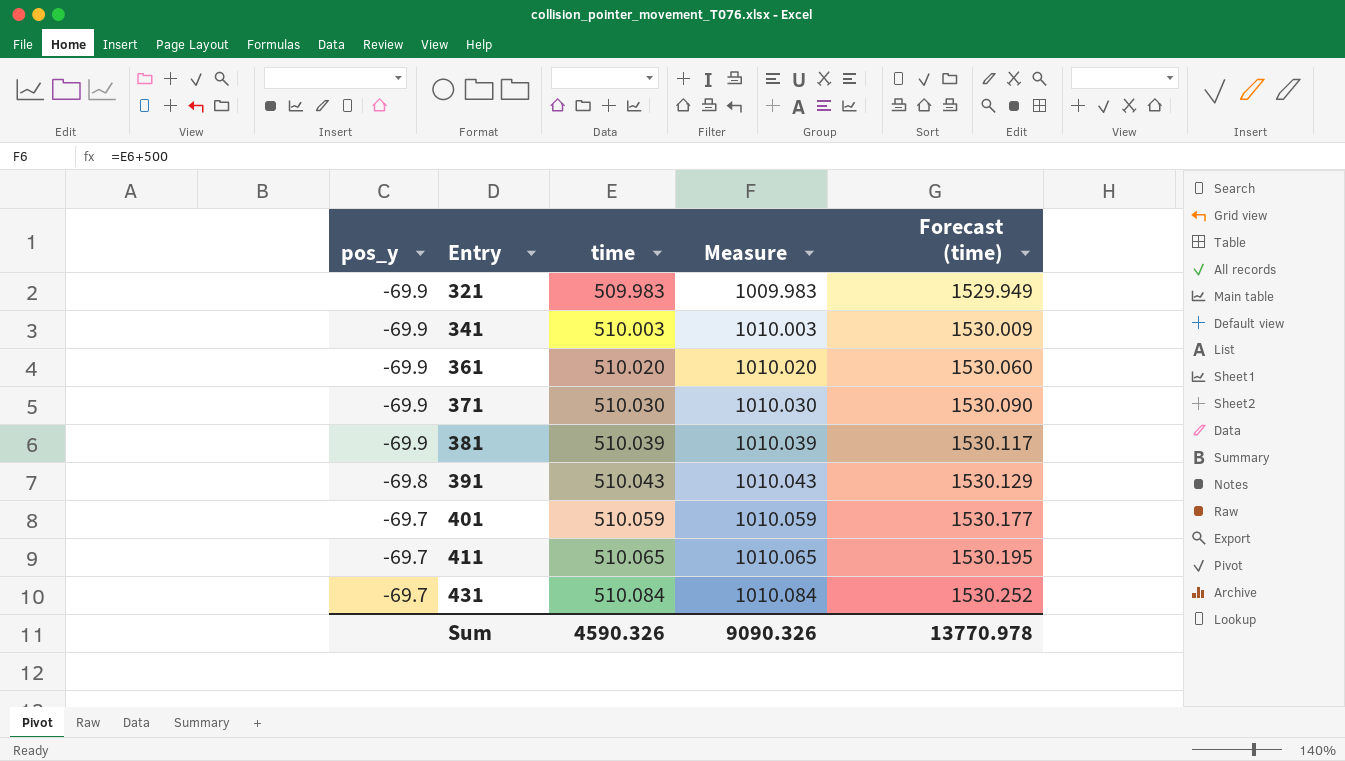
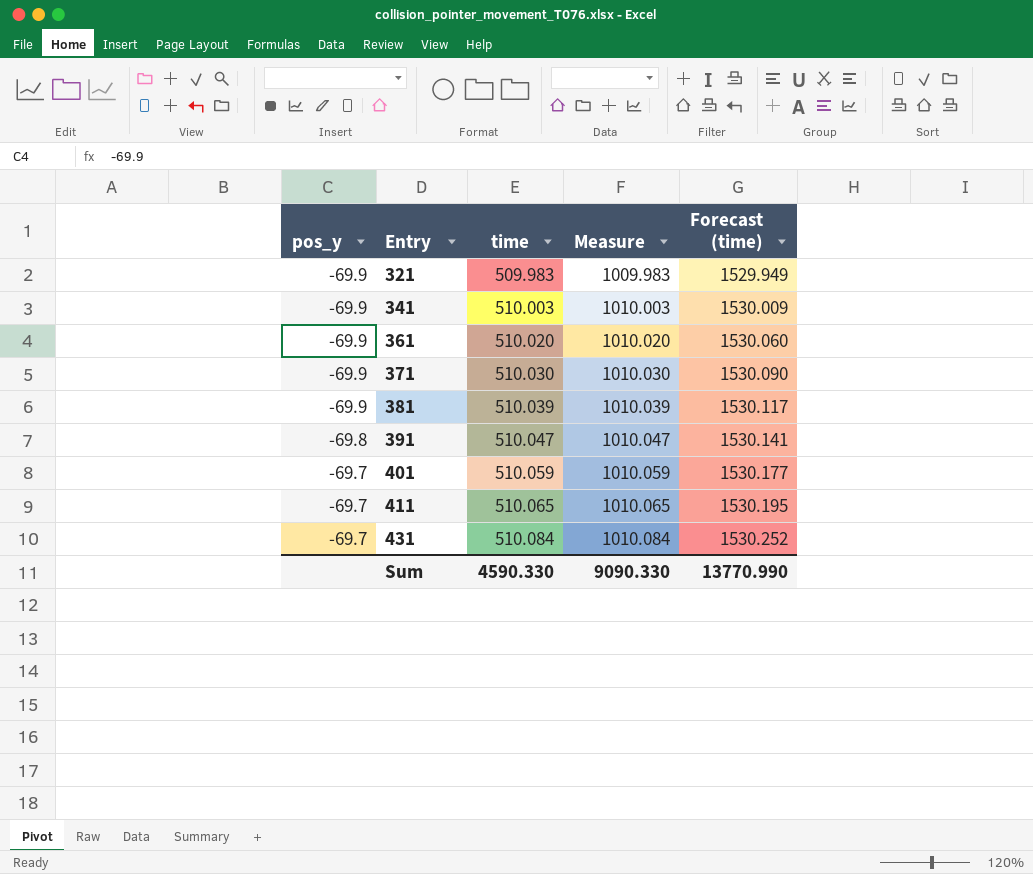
391 | time: 510.043 -> 510.047
391 | Measure: 1010.043 -> 1010.047
391 | Forecast (time): 1530.129 -> 1530.141
Sum | time: 4590.326 -> 4590.330
Sum | Measure: 9090.326 -> 9090.330
Sum | Forecast (time): 13770.978 -> 13770.990

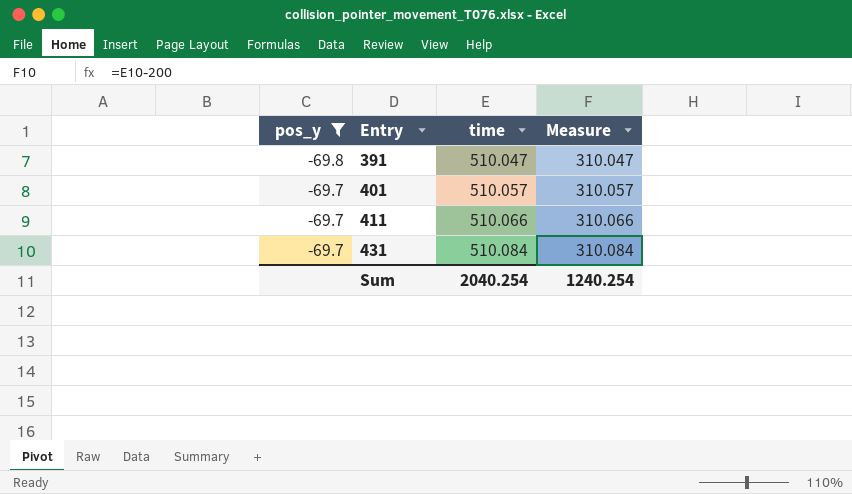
filter: none -> pos_y != -69.9
column Forecast (time) | formula: [time] * 3 -> none
column Measure | formula: [time] + 500 -> [time] - 200
401 | time: 510.059 -> 510.057
411 | time: 510.065 -> 510.066
Sum | time: 4590.330 -> 2040.254
Sum | Measure: 9090.330 -> 1240.254

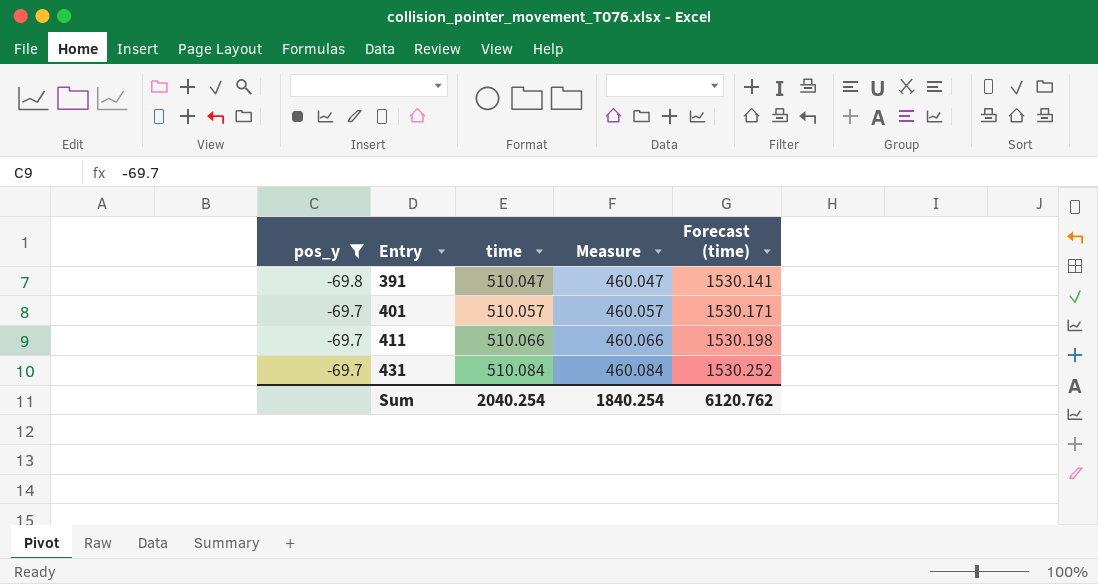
column Measure | formula: [time] - 200 -> [time] - 50
column Forecast (time) | formula: none -> [time] * 3
Sum | Measure: 1240.254 -> 1840.254

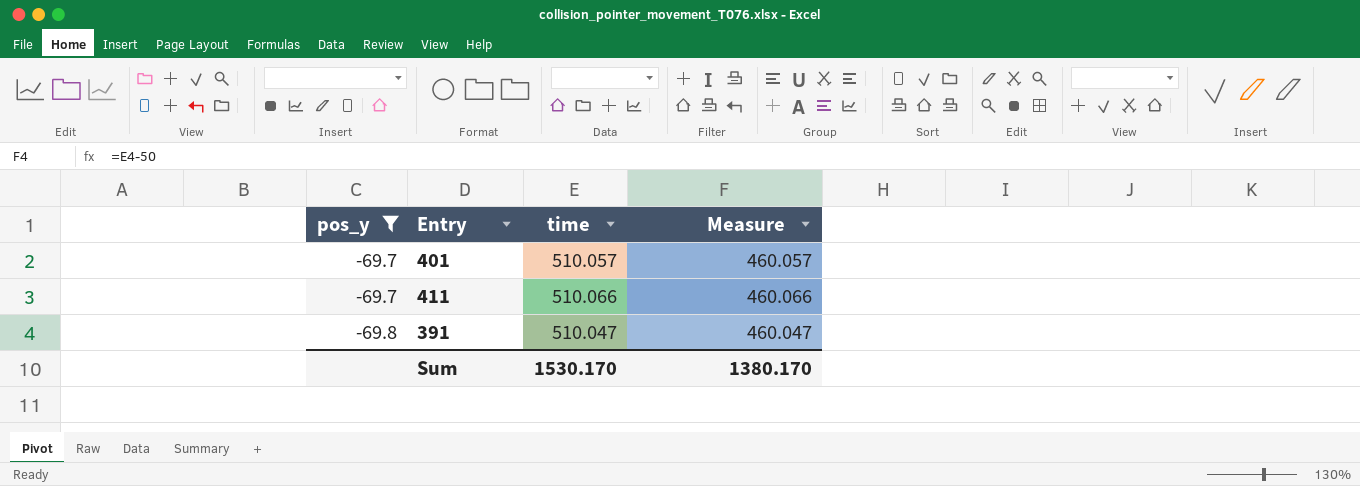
row order: pos_y ascending -> pos_y descending
column Forecast (time) | formula: [time] * 3 -> none
row 431: -69.7 | 510.084 | 460.084 | 1530.252 -> none
Sum | time: 2040.254 -> 1530.170
Sum | Measure: 1840.254 -> 1380.170

